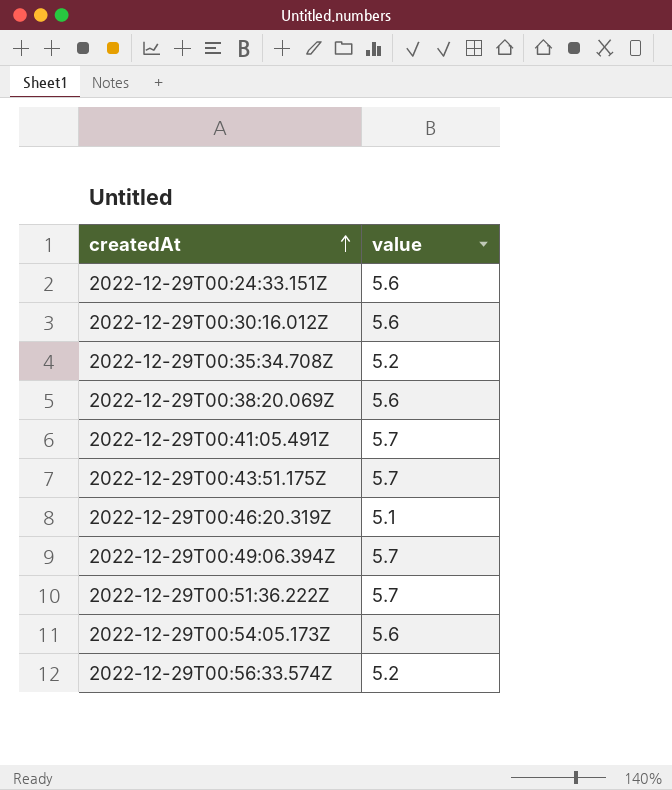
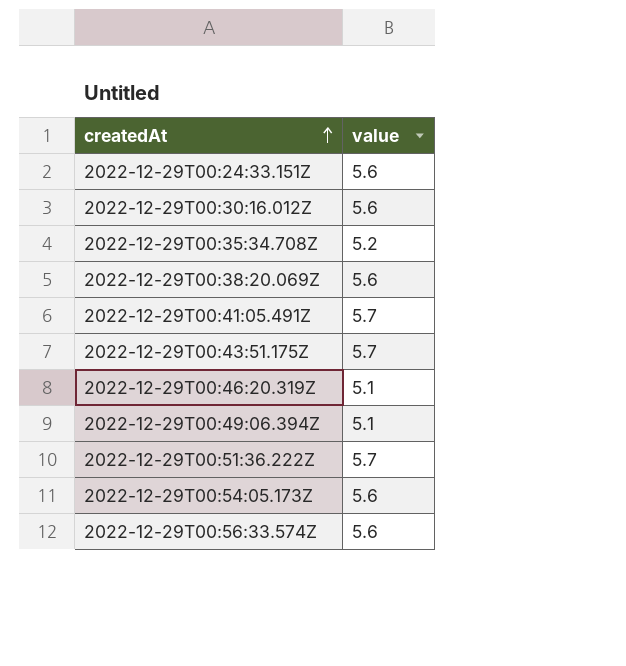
2022-12-29T00:49:06.394Z | value: 5.7 -> 5.1
2022-12-29T00:56:33.574Z | value: 5.2 -> 5.6

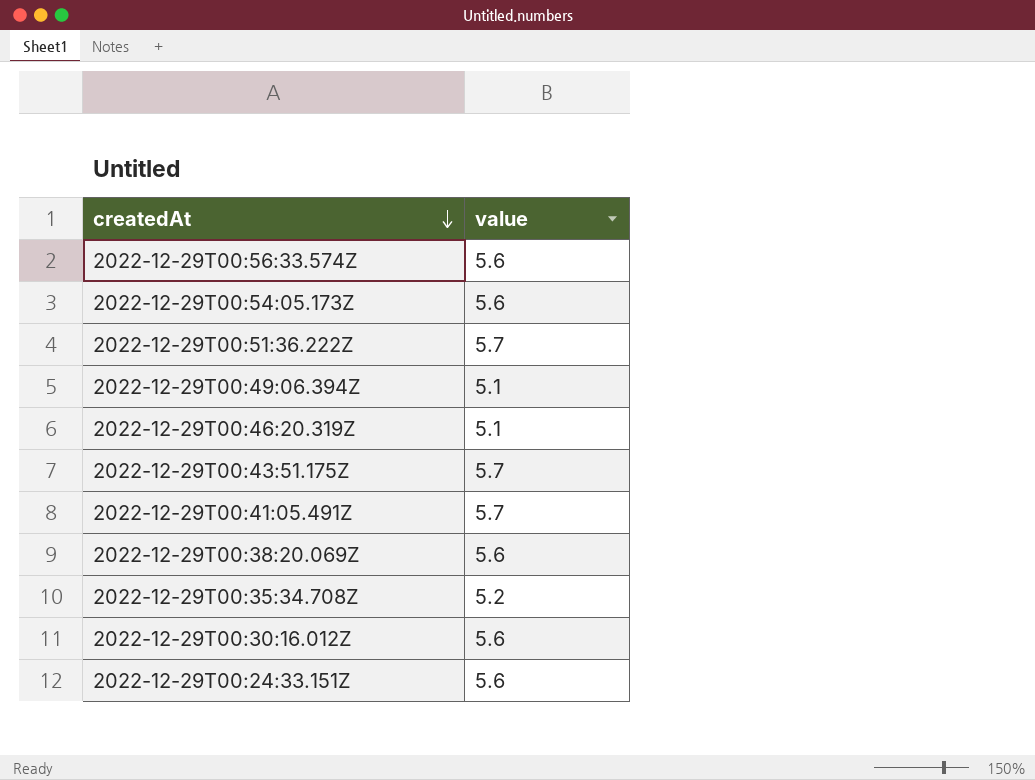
row order: createdAt ascending -> createdAt descending

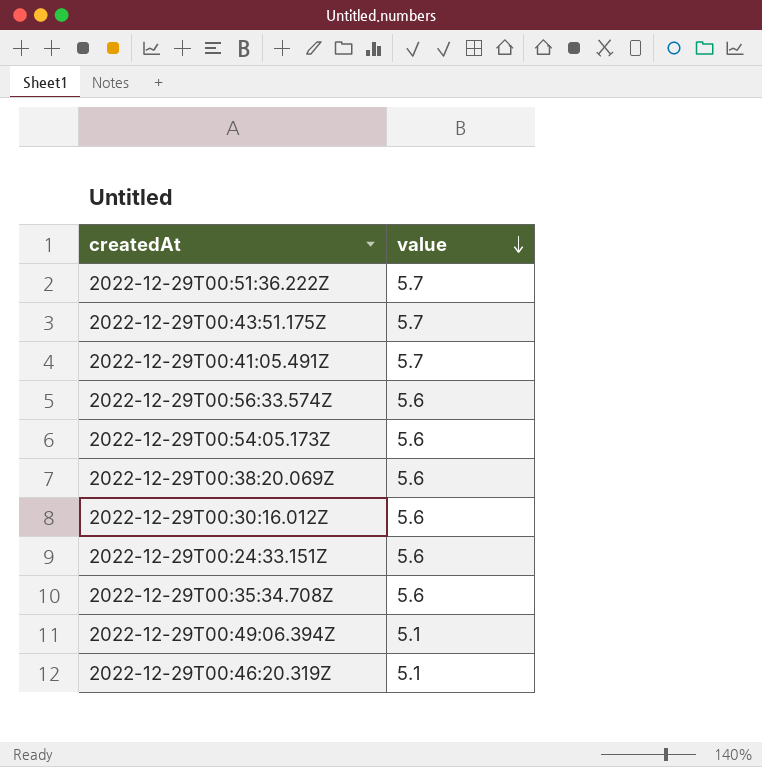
row order: createdAt descending -> value descending
2022-12-29T00:35:34.708Z | value: 5.2 -> 5.6

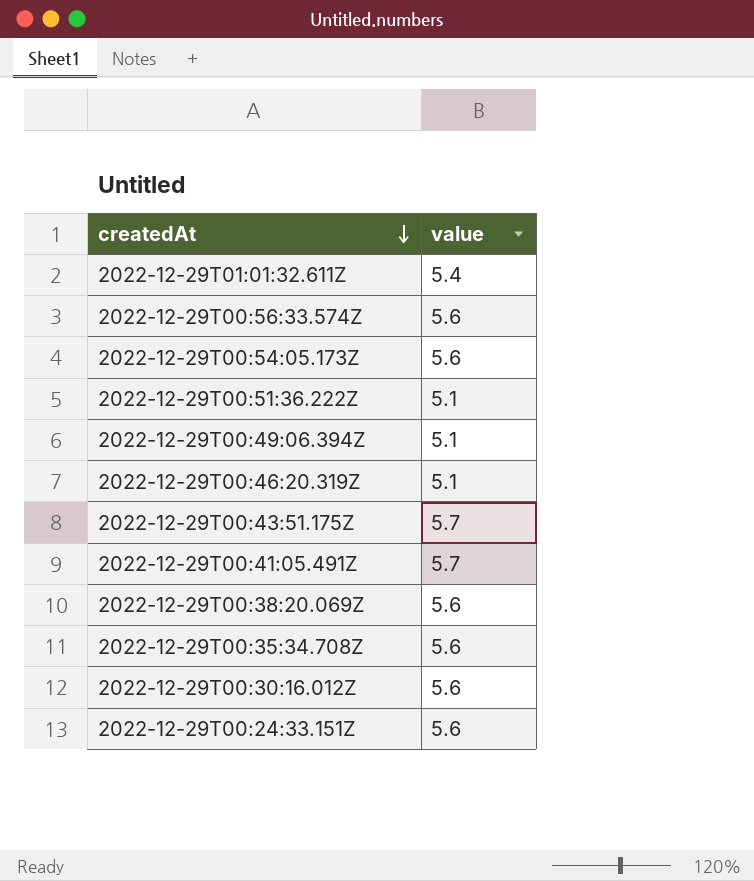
row order: value descending -> createdAt descending
row 2022-12-29T01:01:32.611Z: none -> 5.4
2022-12-29T00:51:36.222Z | value: 5.7 -> 5.1

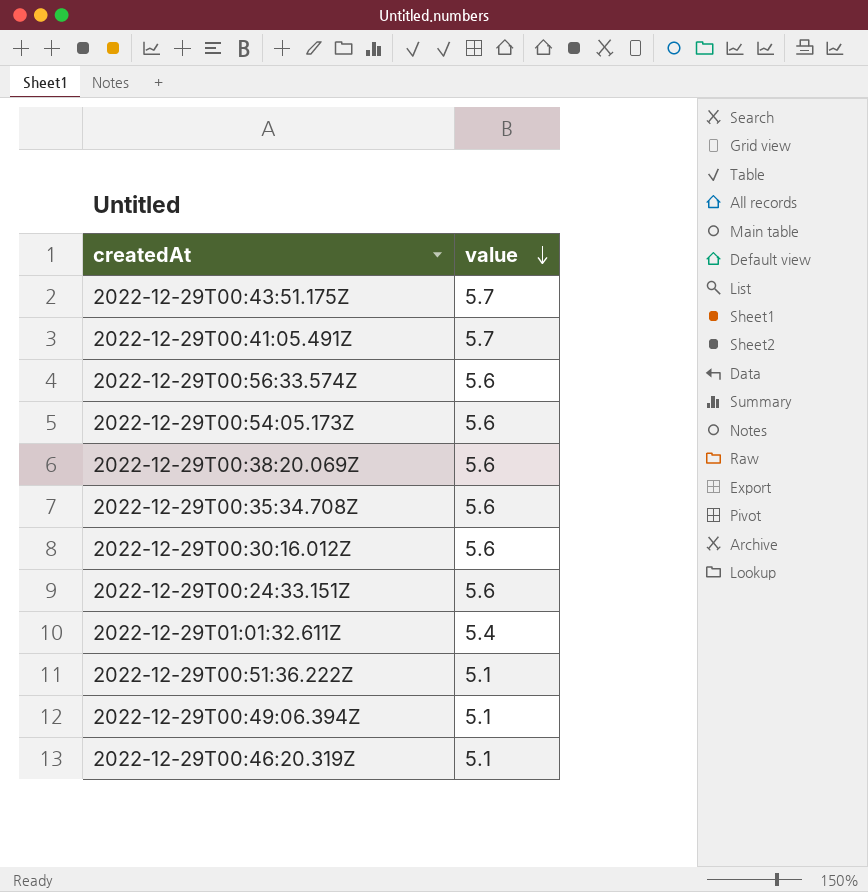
row order: createdAt descending -> value descending

